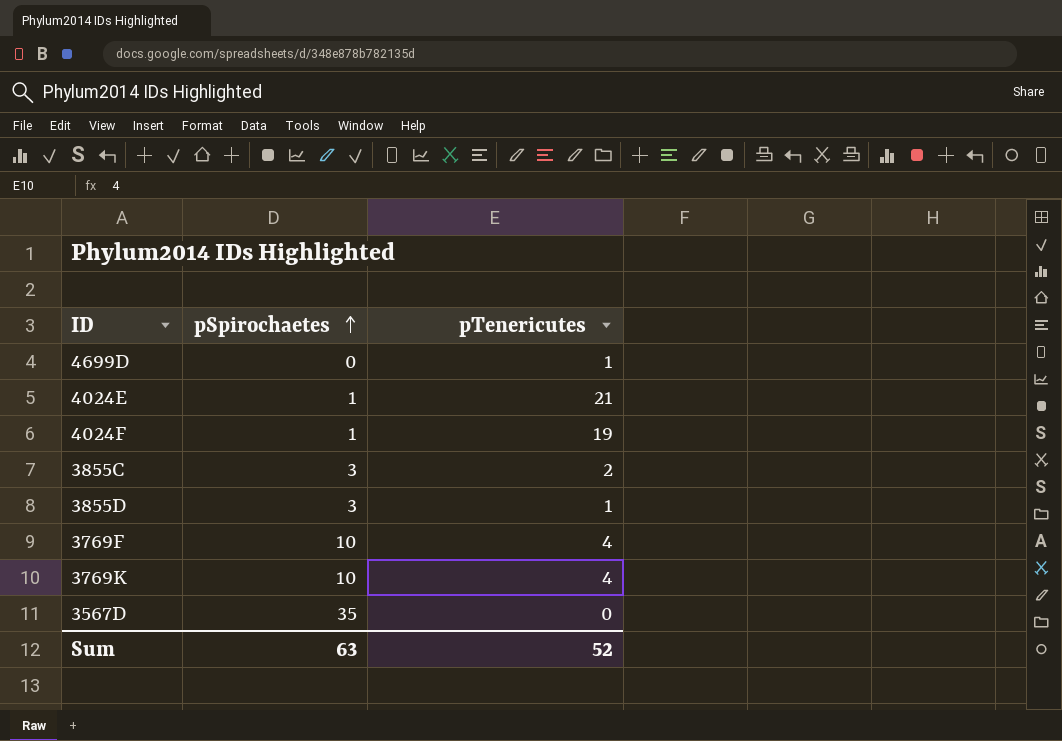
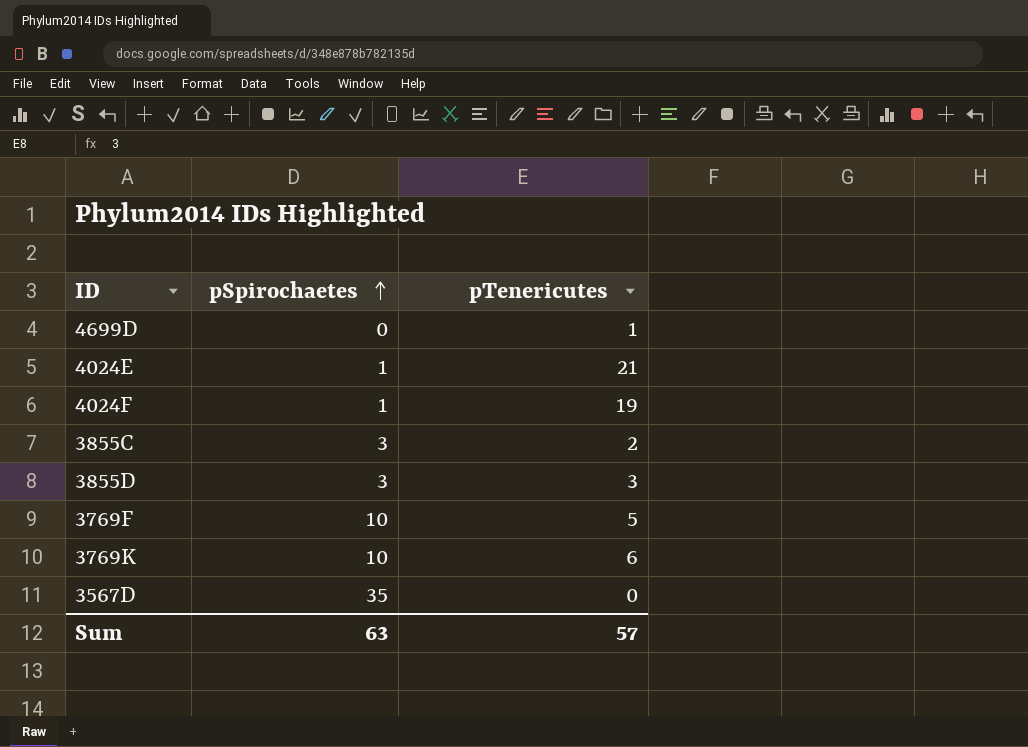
3855D | pTenericutes: 1 -> 3
3769F | pTenericutes: 4 -> 5
3769K | pTenericutes: 4 -> 6
Sum | pTenericutes: 52 -> 57

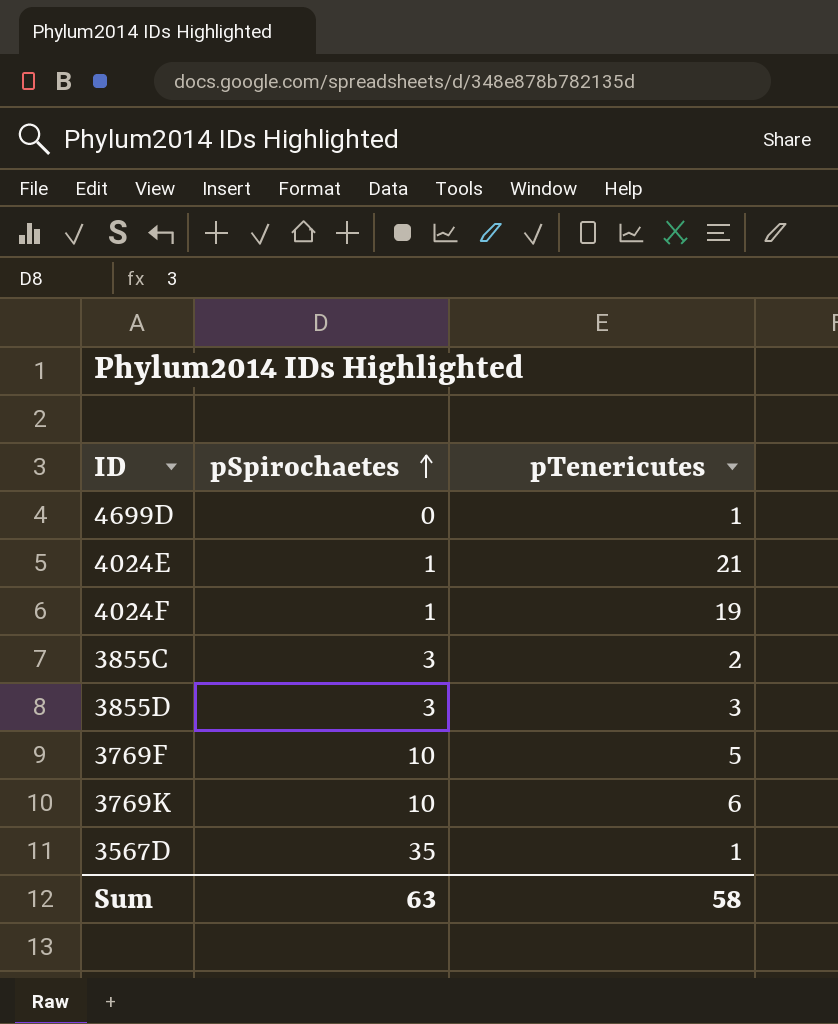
3567D | pTenericutes: 0 -> 1
Sum | pTenericutes: 57 -> 58

